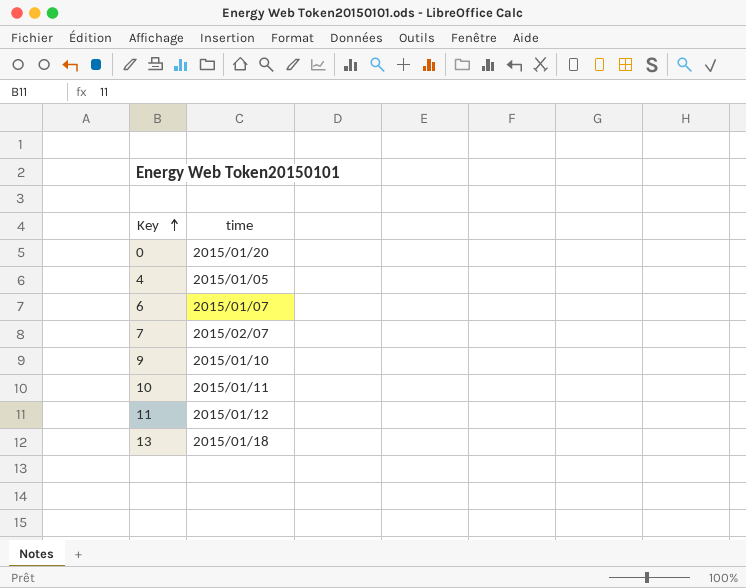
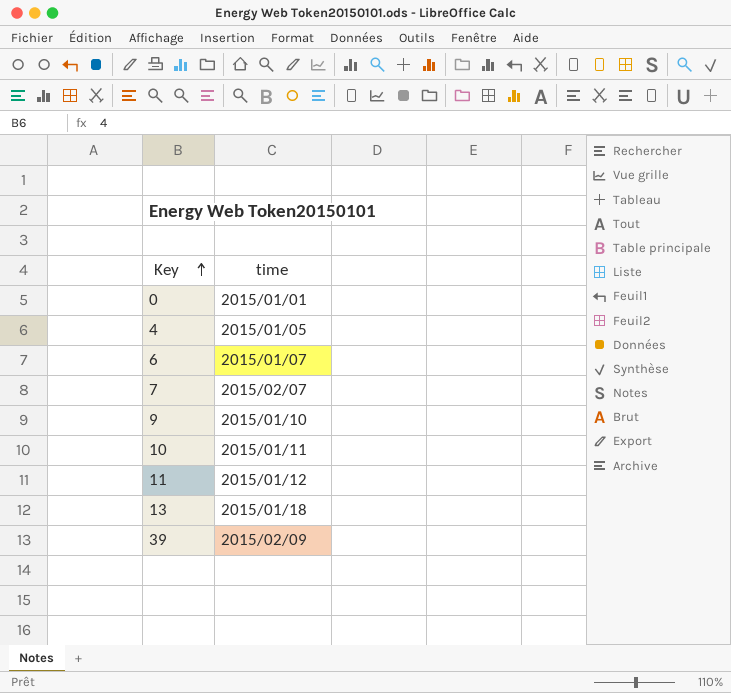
0 | time: 2015/01/20 -> 2015/01/01
row 39: none -> 2015/02/09

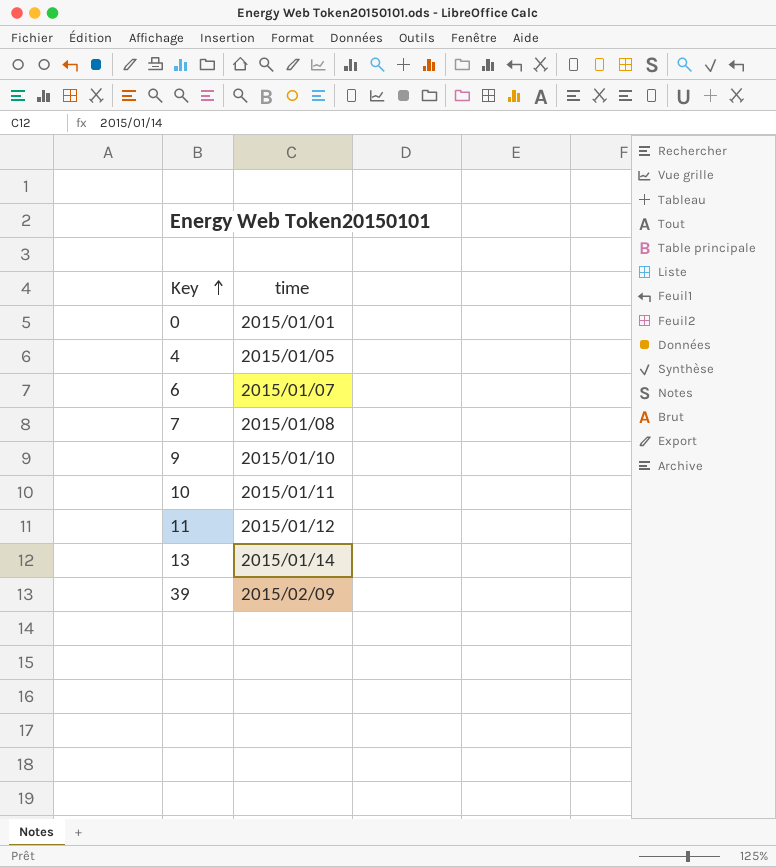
7 | time: 2015/02/07 -> 2015/01/08
13 | time: 2015/01/18 -> 2015/01/14

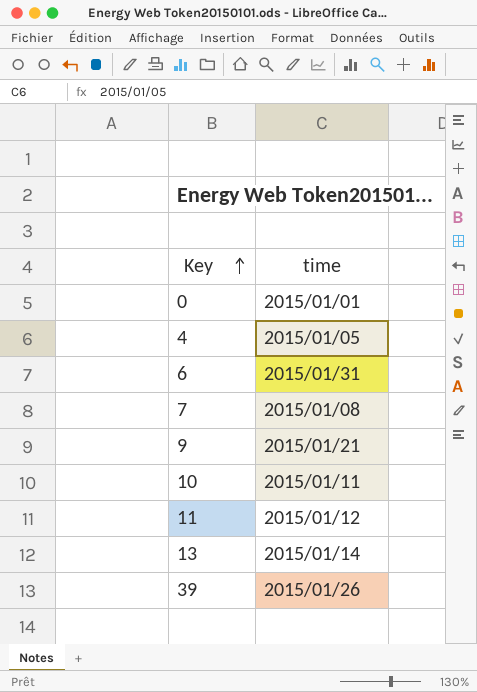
6 | time: 2015/01/07 -> 2015/01/31
9 | time: 2015/01/10 -> 2015/01/21
39 | time: 2015/02/09 -> 2015/01/26

